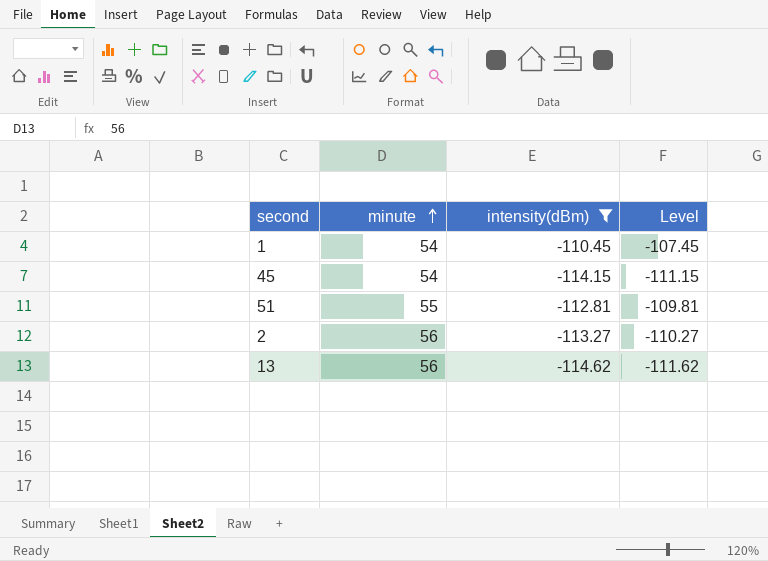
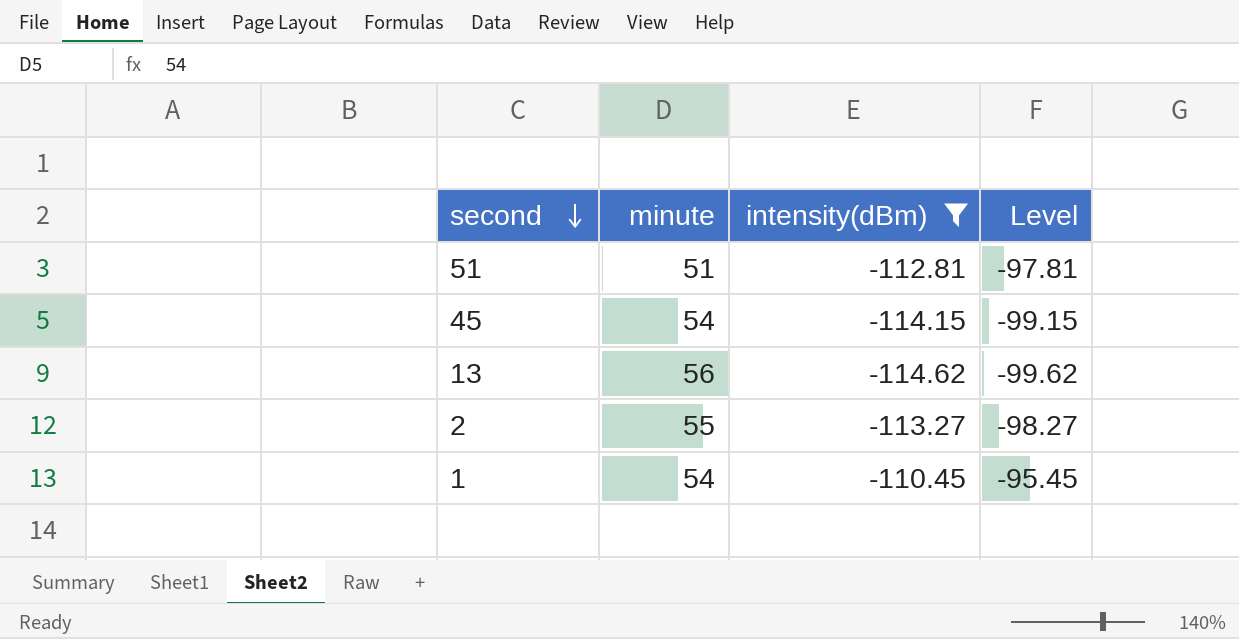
row order: minute ascending -> second descending
column Level | formula: [intensity(dBm)] + 3 -> [intensity(dBm)] + 15
51 | minute: 55 -> 51
2 | minute: 56 -> 55

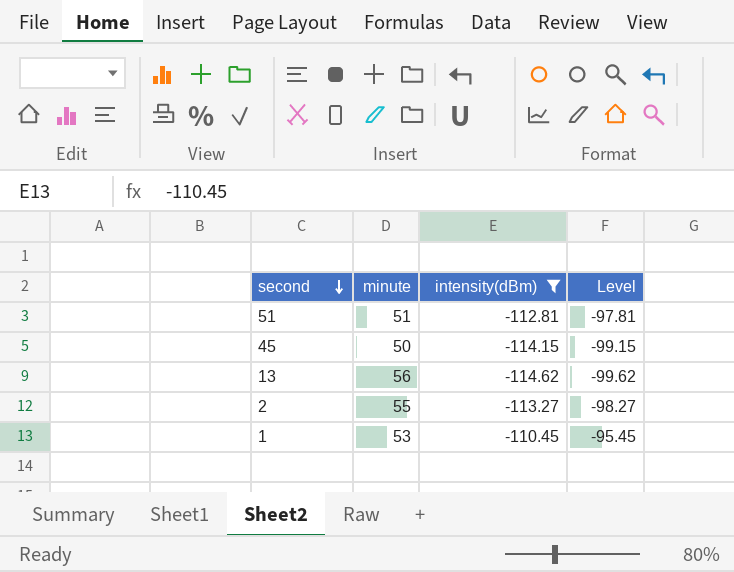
45 | minute: 54 -> 50
1 | minute: 54 -> 53

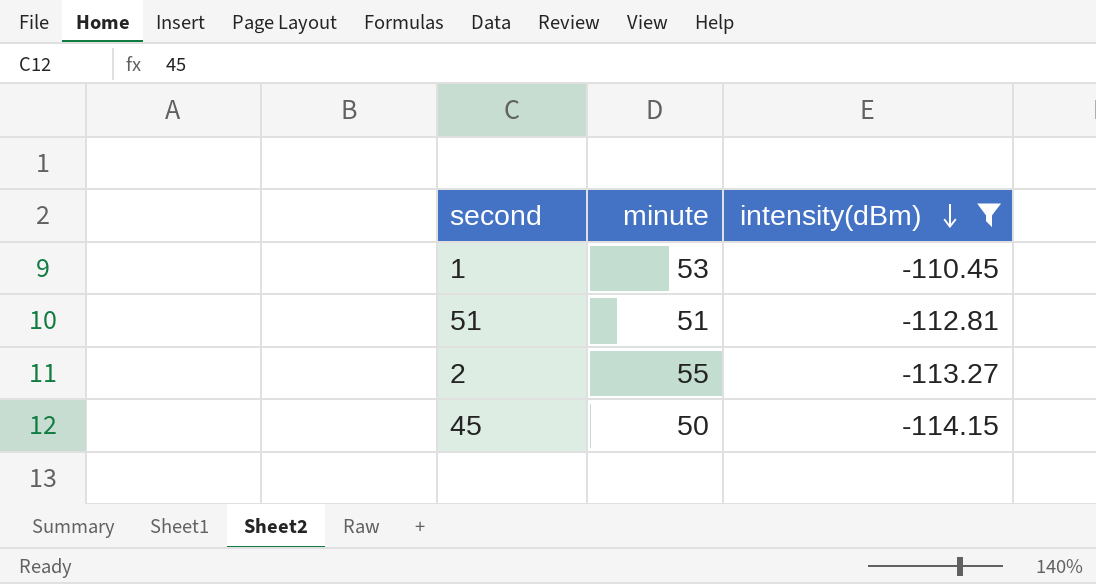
row order: second descending -> intensity(dBm) descending
column Level | formula: [intensity(dBm)] + 15 -> none
row 13: 56 | -114.62 | -99.62 -> none

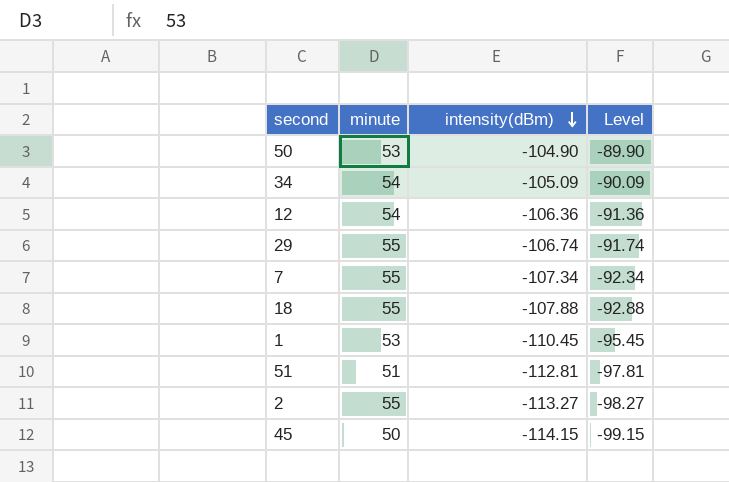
filter: intensity(dBm) <= -110.45 -> none
column Level | formula: none -> [intensity(dBm)] + 15

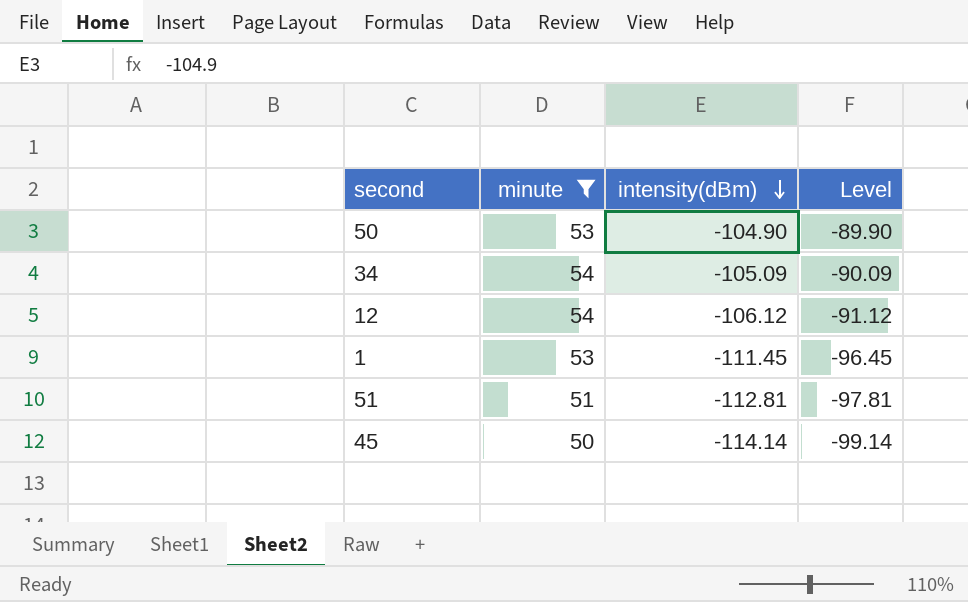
filter: none -> minute != 55
12 | intensity(dBm): -106.36 -> -106.12
12 | Level: -91.36 -> -91.12
1 | intensity(dBm): -110.45 -> -111.45
1 | Level: -95.45 -> -96.45
45 | intensity(dBm): -114.15 -> -114.14
45 | Level: -99.15 -> -99.14

